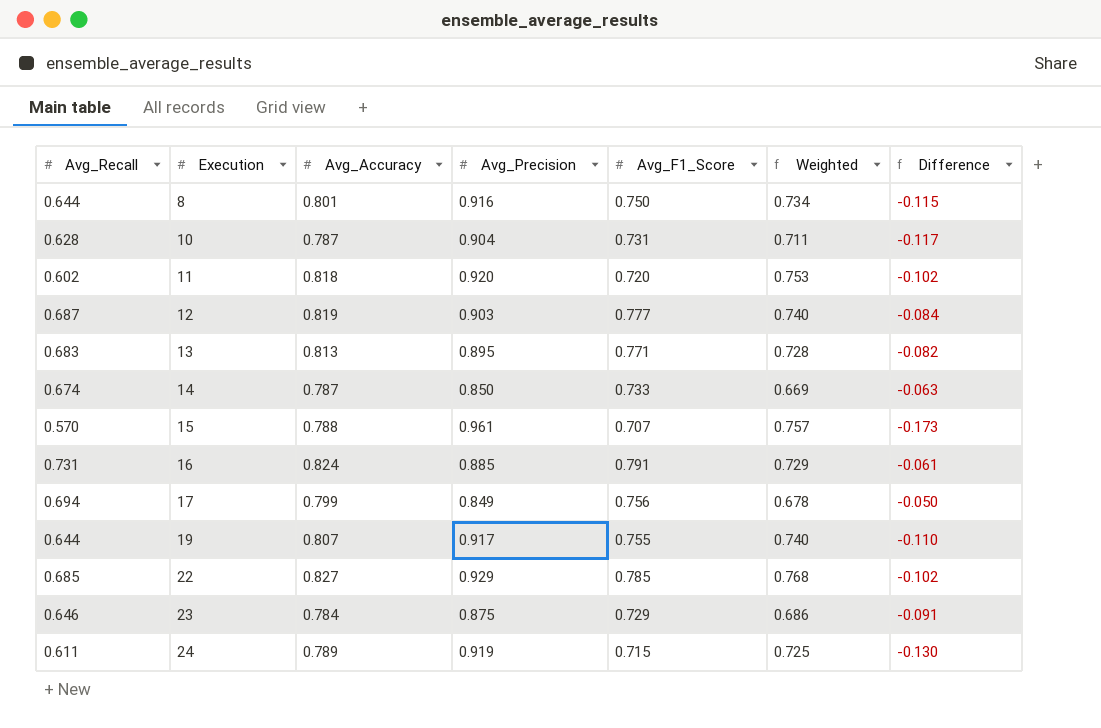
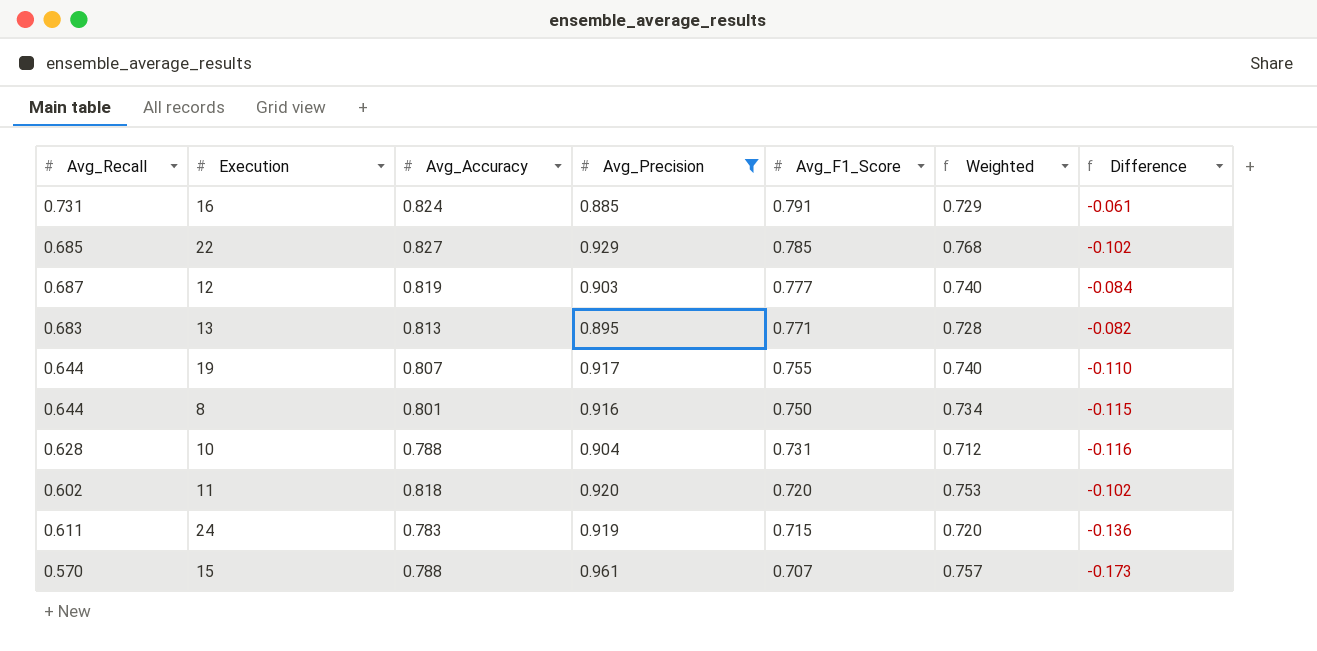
filter: none -> Avg_Precision >= 0.885
row order: Execution ascending -> Avg_F1_Score descending
10 | Avg_Accuracy: 0.787 -> 0.788
10 | Weighted: 0.711 -> 0.712
10 | Difference: -0.117 -> -0.116
24 | Avg_Accuracy: 0.789 -> 0.783
24 | Weighted: 0.725 -> 0.720
24 | Difference: -0.130 -> -0.136

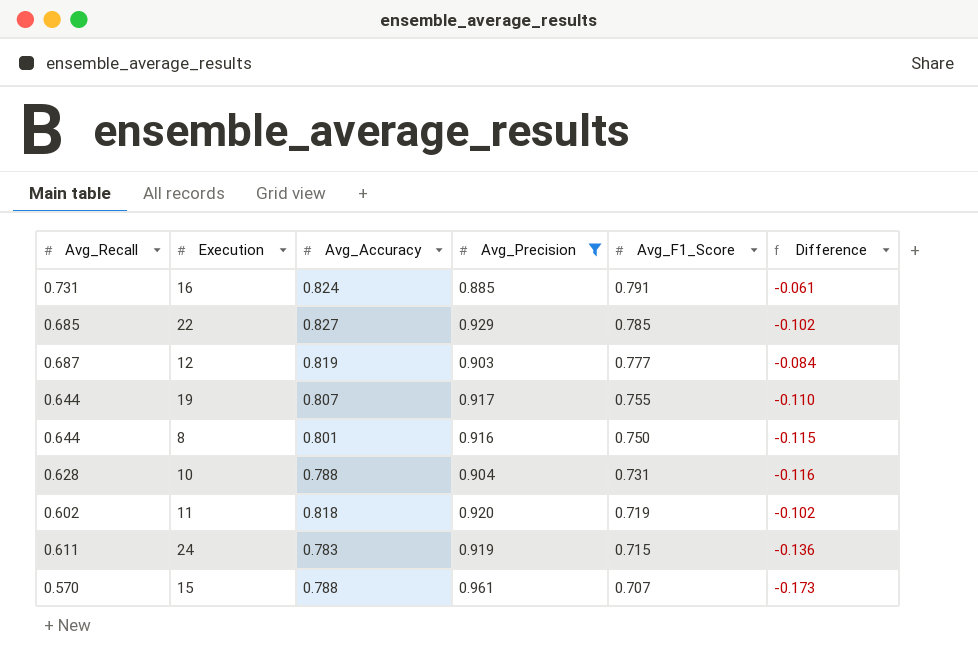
column Weighted | formula: [Avg_Accuracy] * [Avg_Precision] -> none
row 13: 0.683 | 0.813 | 0.895 | 0.771 | 0.728 | -0.082 -> none
11 | Avg_F1_Score: 0.720 -> 0.719

